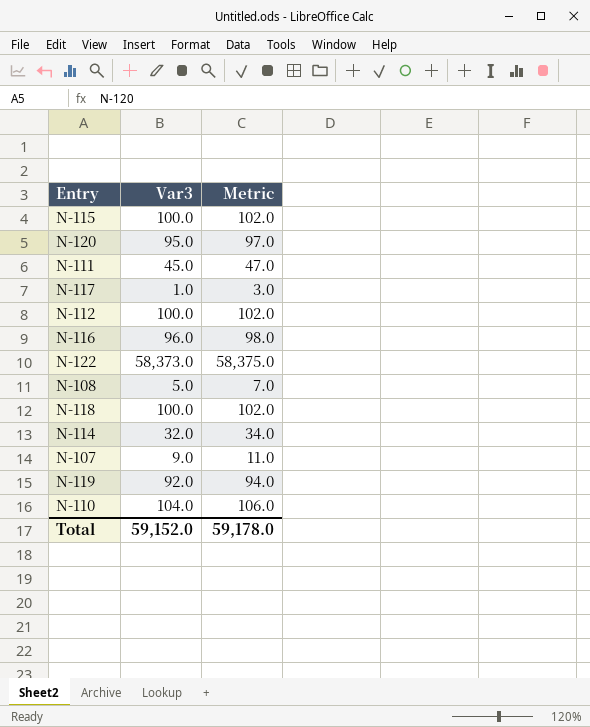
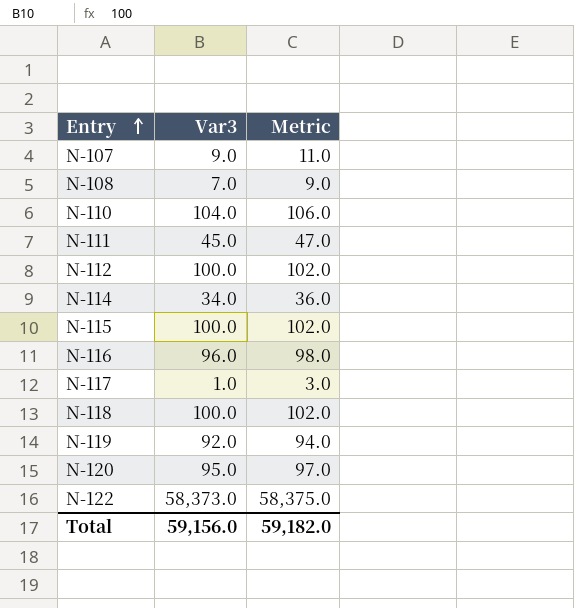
row order: none -> Entry ascending
N-108 | Var3: 5.0 -> 7.0
N-108 | Metric: 7.0 -> 9.0
N-114 | Var3: 32.0 -> 34.0
N-114 | Metric: 34.0 -> 36.0
Total | Var3: 59,152.0 -> 59,156.0
Total | Metric: 59,178.0 -> 59,182.0

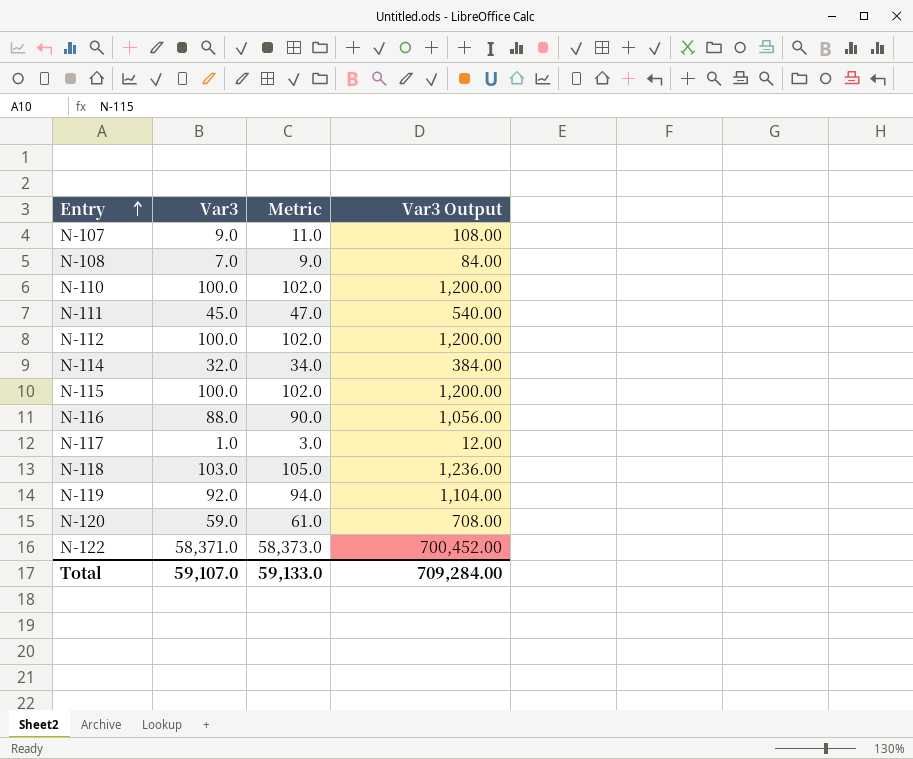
column Var3 Output | formula: none -> [Var3] * 12
N-110 | Var3: 104.0 -> 100.0
N-110 | Metric: 106.0 -> 102.0
N-114 | Var3: 34.0 -> 32.0
N-114 | Metric: 36.0 -> 34.0
N-116 | Var3: 96.0 -> 88.0
N-116 | Metric: 98.0 -> 90.0
N-118 | Var3: 100.0 -> 103.0
N-118 | Metric: 102.0 -> 105.0
N-120 | Var3: 95.0 -> 59.0
N-120 | Metric: 97.0 -> 61.0
N-122 | Var3: 58,373.0 -> 58,371.0
N-122 | Metric: 58,375.0 -> 58,373.0
Total | Var3: 59,156.0 -> 59,107.0
Total | Metric: 59,182.0 -> 59,133.0

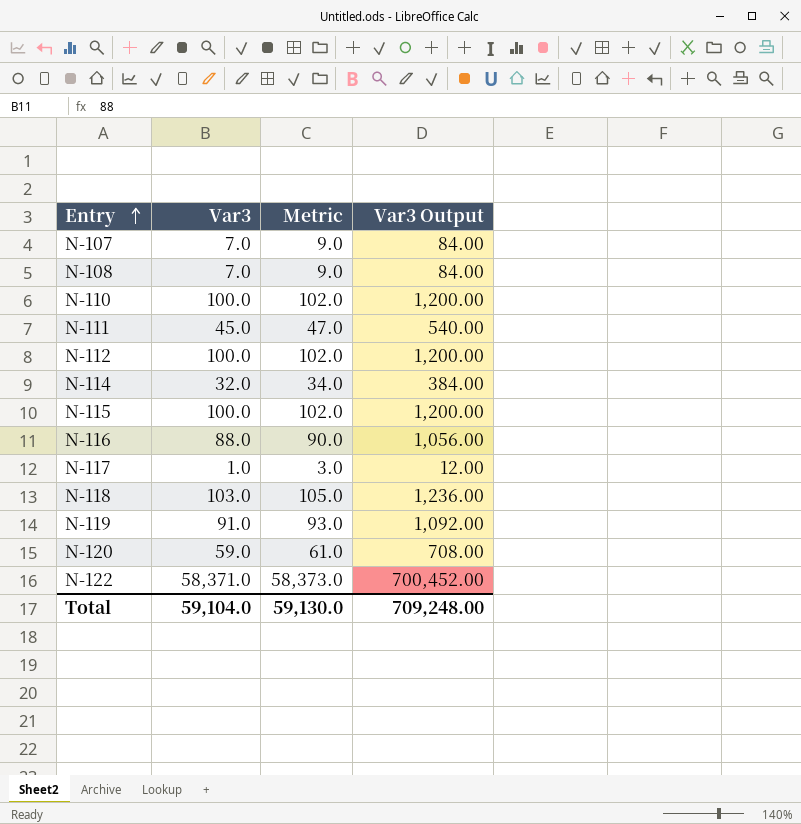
N-107 | Var3: 9.0 -> 7.0
N-107 | Metric: 11.0 -> 9.0
N-107 | Var3 Output: 108.00 -> 84.00
N-119 | Var3: 92.0 -> 91.0
N-119 | Metric: 94.0 -> 93.0
N-119 | Var3 Output: 1,104.00 -> 1,092.00
Total | Var3: 59,107.0 -> 59,104.0
Total | Metric: 59,133.0 -> 59,130.0
Total | Var3 Output: 709,284.00 -> 709,248.00

